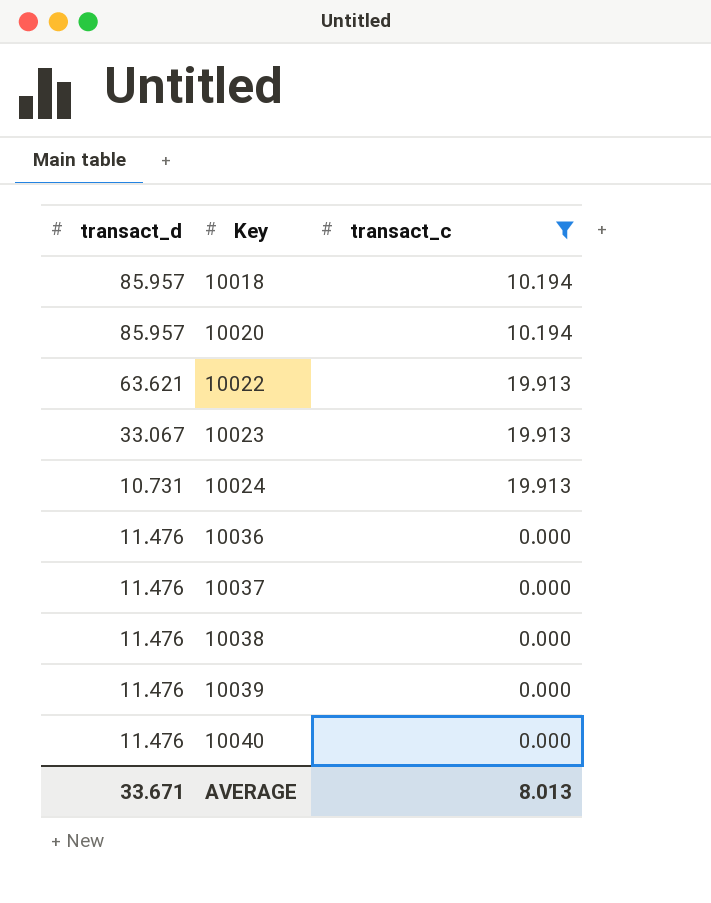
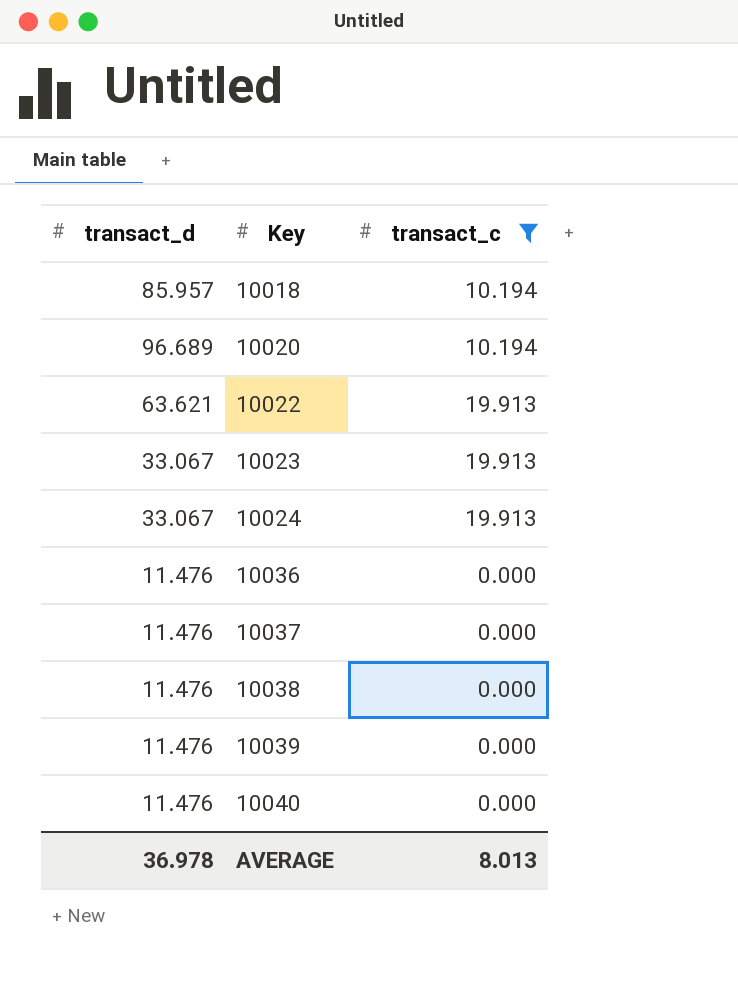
10020 | transact_d: 85.957 -> 96.689
10024 | transact_d: 10.731 -> 33.067
AVERAGE | transact_d: 33.671 -> 36.978

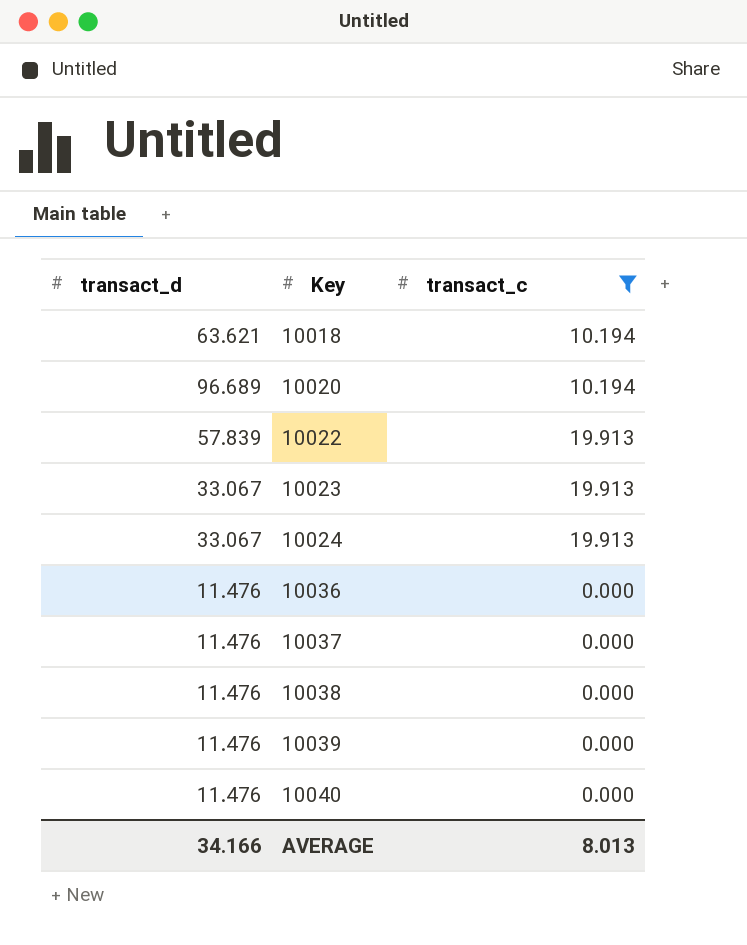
10018 | transact_d: 85.957 -> 63.621
10022 | transact_d: 63.621 -> 57.839
AVERAGE | transact_d: 36.978 -> 34.166

